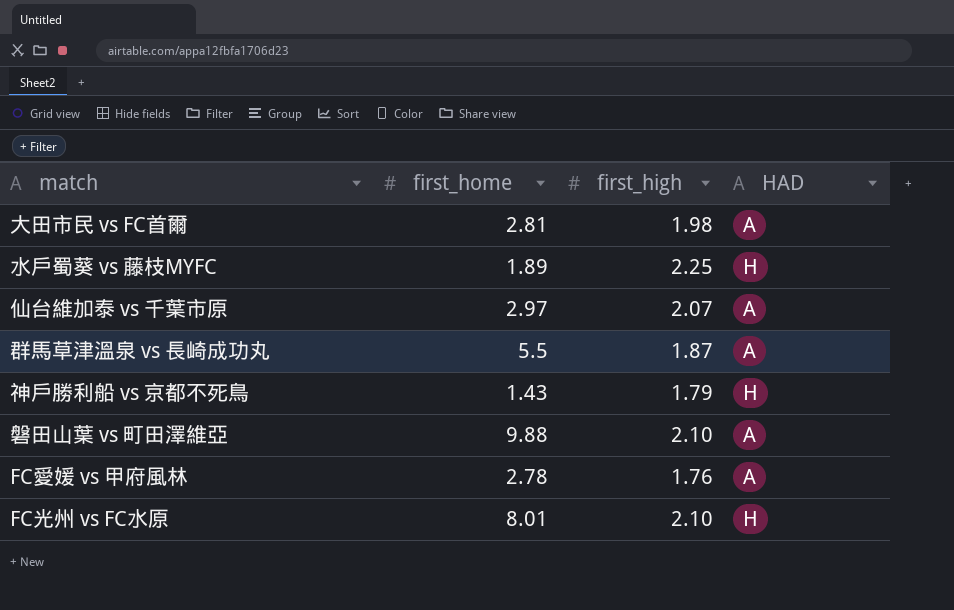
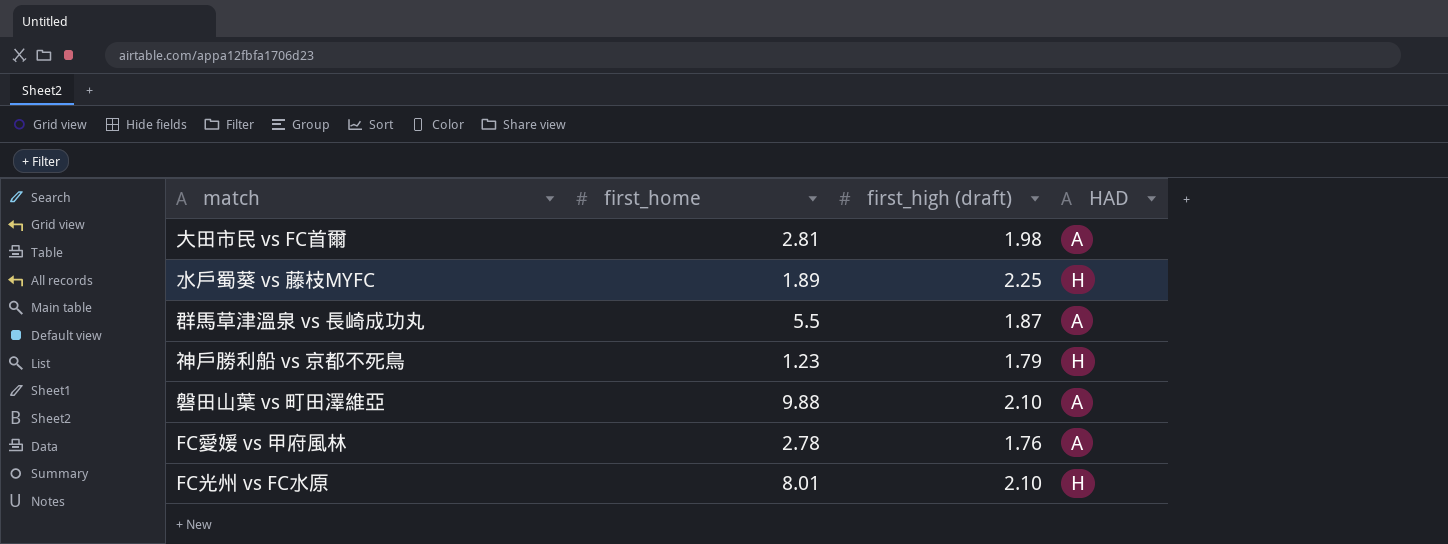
column name: first_high -> first_high (draft)
row 仙台維加泰 vs 千葉市原: 2.97 | 2.07 | A -> none
神戶勝利船 vs 京都不死鳥 | first_home: 1.43 -> 1.23

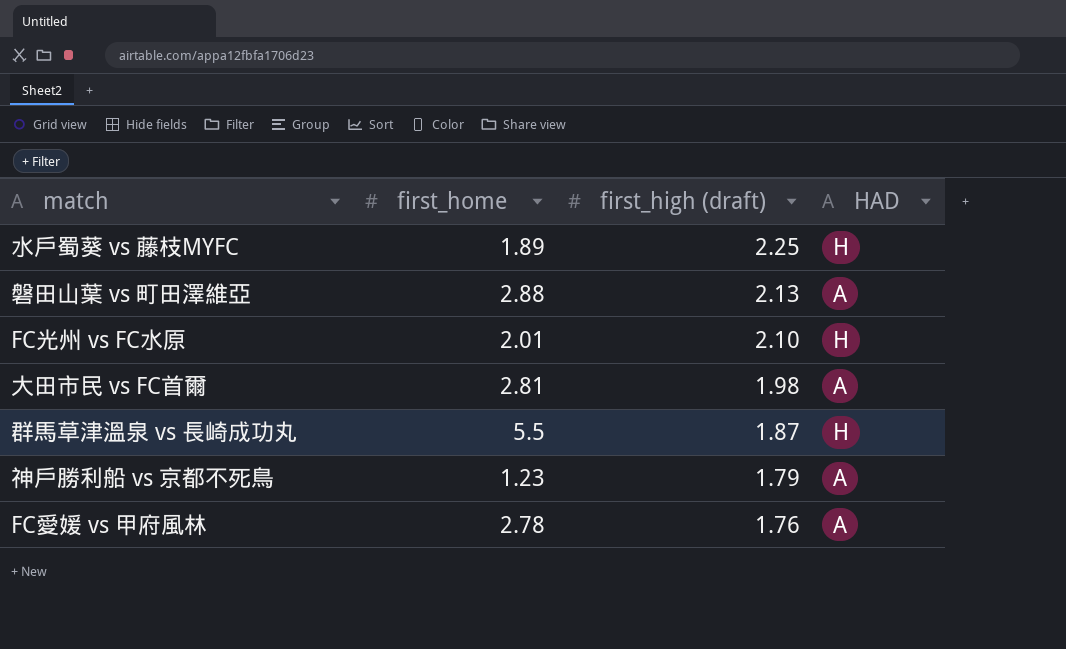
row order: none -> first_high (draft) descending
磐田山葉 vs 町田澤維亞 | first_home: 9.88 -> 2.88
磐田山葉 vs 町田澤維亞 | first_high (draft): 2.10 -> 2.13
FC光州 vs FC水原 | first_home: 8.01 -> 2.01
群馬草津溫泉 vs 長崎成功丸 | HAD: A -> H
神戶勝利船 vs 京都不死鳥 | HAD: H -> A

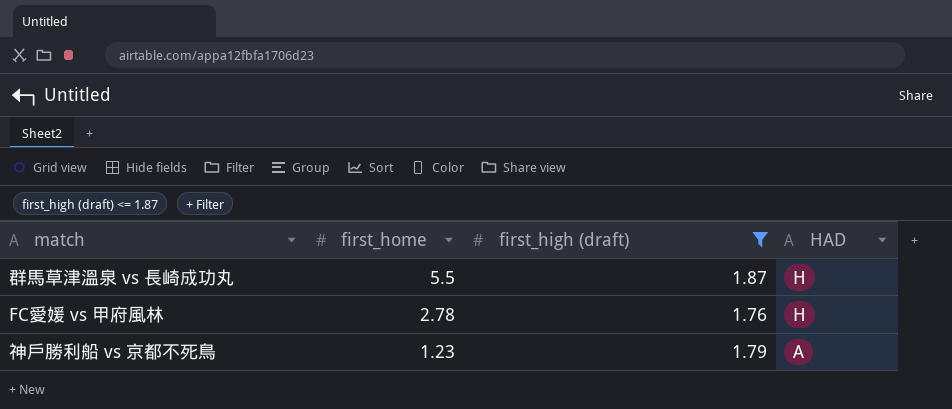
filter: none -> first_high (draft) <= 1.87
row order: first_high (draft) descending -> first_home descending
FC愛媛 vs 甲府風林 | HAD: A -> H

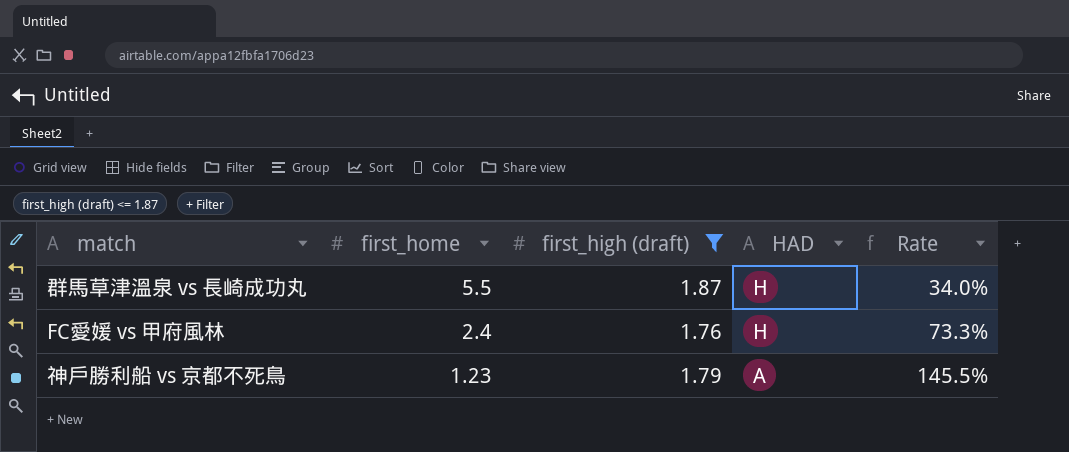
column Rate | formula: none -> [first_high (draft)] / [first_home]
FC愛媛 vs 甲府風林 | first_home: 2.78 -> 2.4

